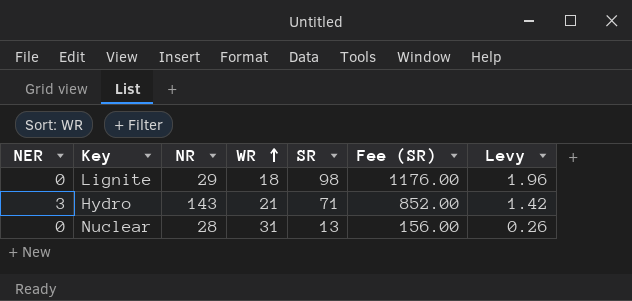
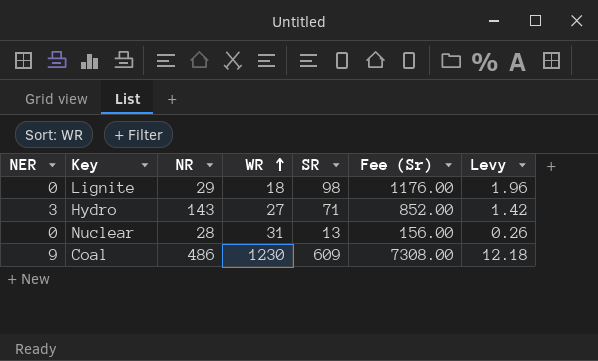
column name: Fee (SR) -> Fee (Sr)
Hydro | WR: 21 -> 27
row Coal: none -> 9 | 486 | 1230 | 609 | 7308.00 | 12.18

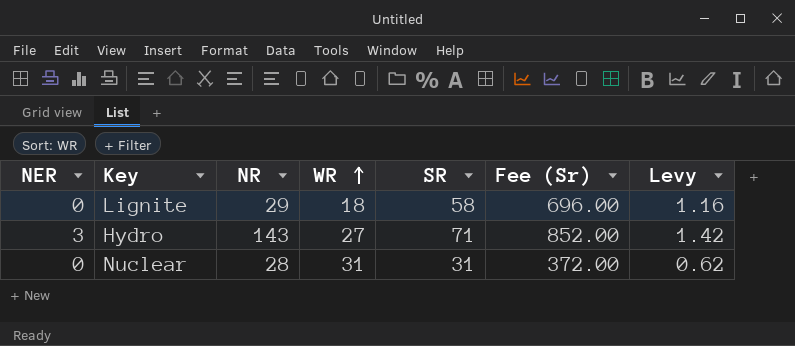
row Coal: 9 | 486 | 1230 | 609 | 7308.00 | 12.18 -> none
Lignite | SR: 98 -> 58
Lignite | Fee (Sr): 1176.00 -> 696.00
Lignite | Levy: 1.96 -> 1.16
Nuclear | SR: 13 -> 31
Nuclear | Fee (Sr): 156.00 -> 372.00
Nuclear | Levy: 0.26 -> 0.62

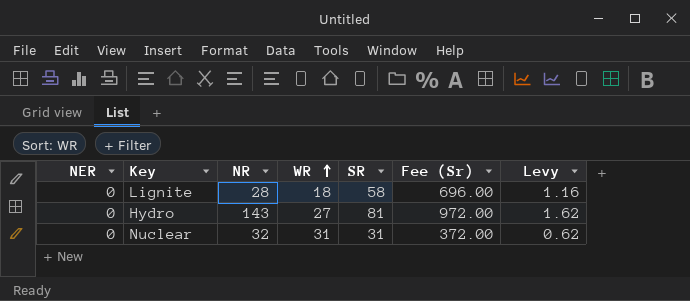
Lignite | NR: 29 -> 28
Hydro | NER: 3 -> 0
Hydro | SR: 71 -> 81
Hydro | Fee (Sr): 852.00 -> 972.00
Hydro | Levy: 1.42 -> 1.62
Nuclear | NR: 28 -> 32

